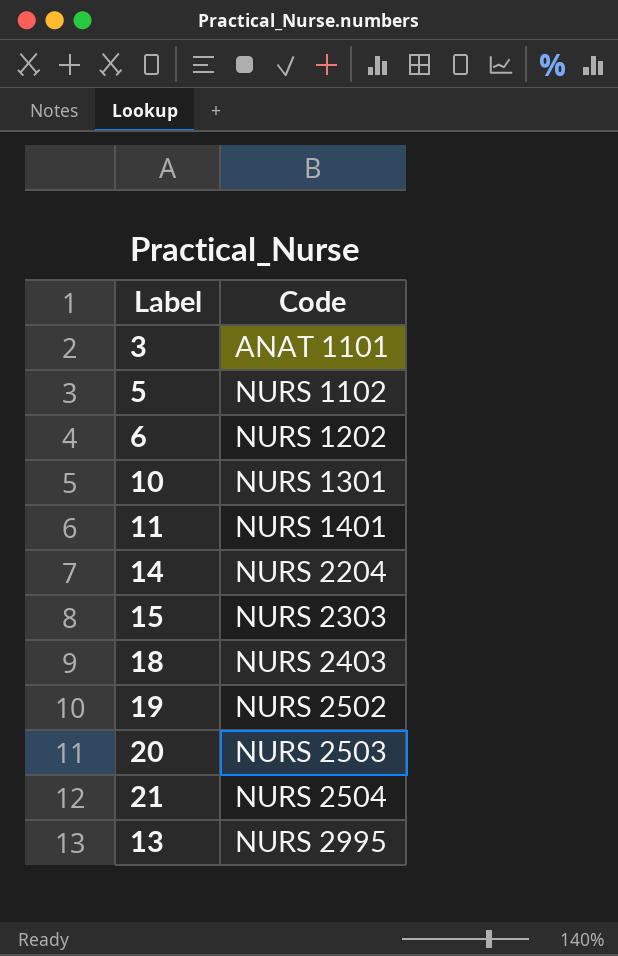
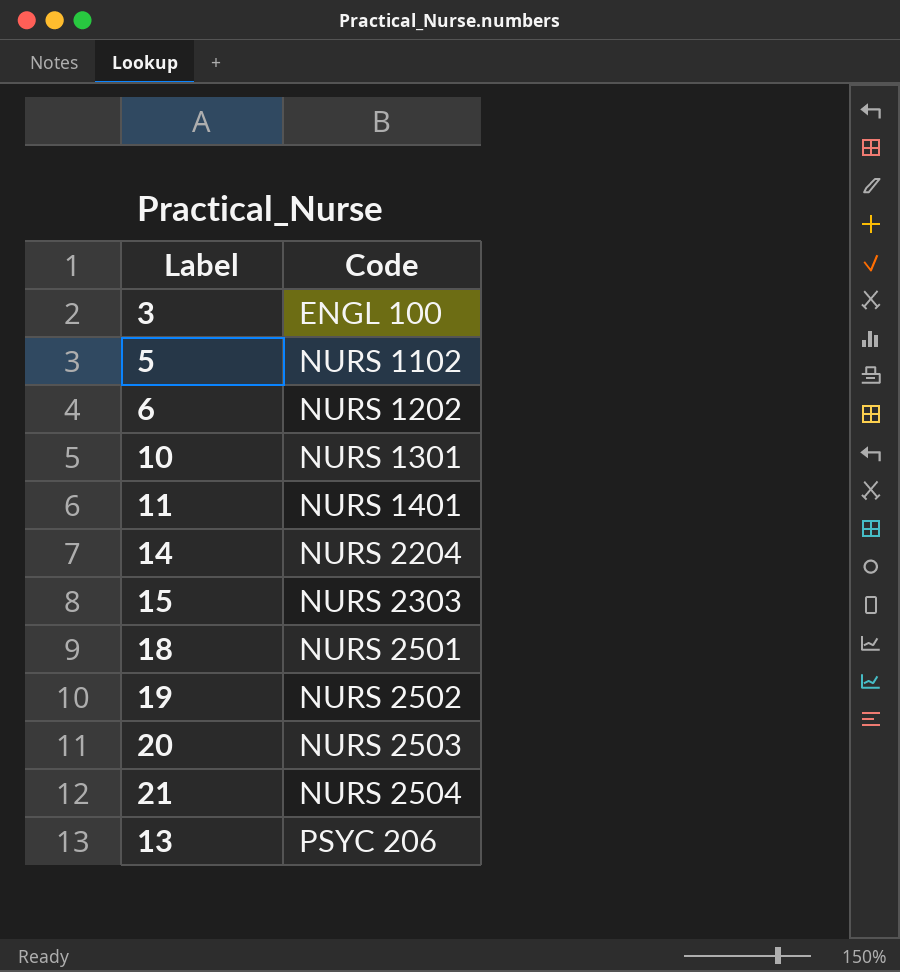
3 | Code: ANAT 1101 -> ENGL 100
18 | Code: NURS 2403 -> NURS 2501
13 | Code: NURS 2995 -> PSYC 206

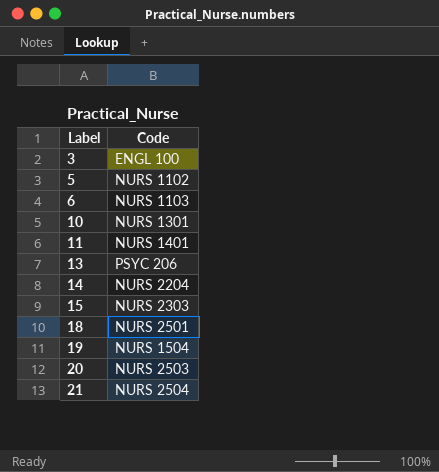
row order: Code ascending -> Label ascending
6 | Code: NURS 1202 -> NURS 1103
19 | Code: NURS 2502 -> NURS 1504

